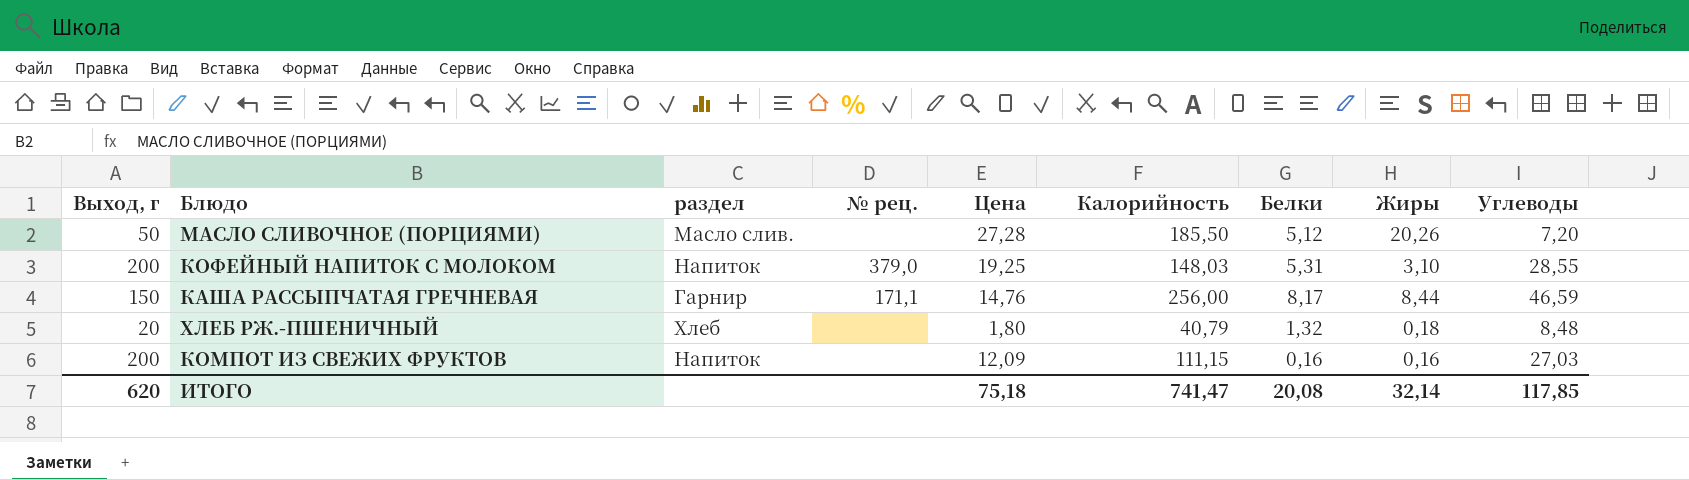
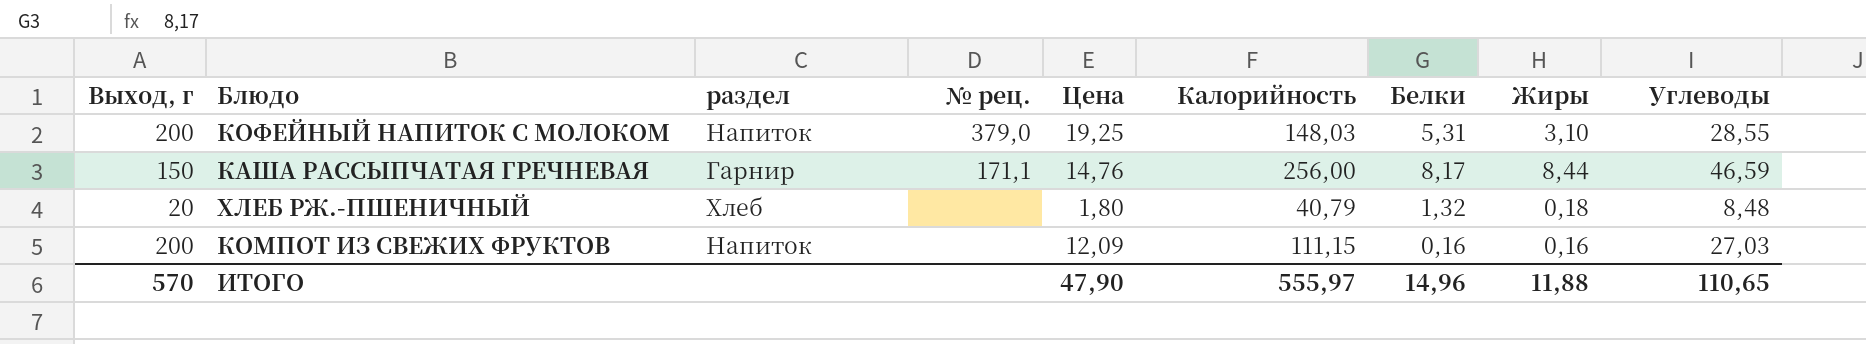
row МАСЛО СЛИВОЧНОЕ (ПОРЦИЯМИ): 50 | Масло слив. | none | 27,28 | 185,50 | 5,12 | 20,26 | 7,20 -> none
ИТОГО | Выход, г: 620 -> 570
ИТОГО | Цена: 75,18 -> 47,90
ИТОГО | Калорийность: 741,47 -> 555,97
ИТОГО | Белки: 20,08 -> 14,96
ИТОГО | Жиры: 32,14 -> 11,88
ИТОГО | Углеводы: 117,85 -> 110,65

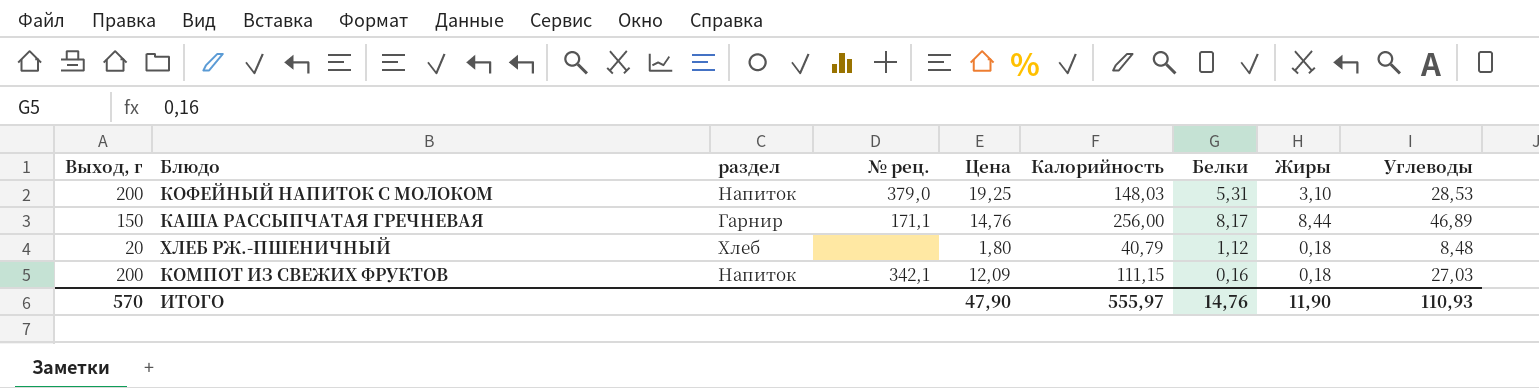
КОФЕЙНЫЙ НАПИТОК С МОЛОКОМ | Углеводы: 28,55 -> 28,53
КАША РАССЫПЧАТАЯ ГРЕЧНЕВАЯ | Углеводы: 46,59 -> 46,89
ХЛЕБ РЖ.-ПШЕНИЧНЫЙ | Белки: 1,32 -> 1,12
КОМПОТ ИЗ СВЕЖИХ ФРУКТОВ | № рец.: none -> 342,1
КОМПОТ ИЗ СВЕЖИХ ФРУКТОВ | Жиры: 0,16 -> 0,18
ИТОГО | Белки: 14,96 -> 14,76
ИТОГО | Жиры: 11,88 -> 11,90
ИТОГО | Углеводы: 110,65 -> 110,93

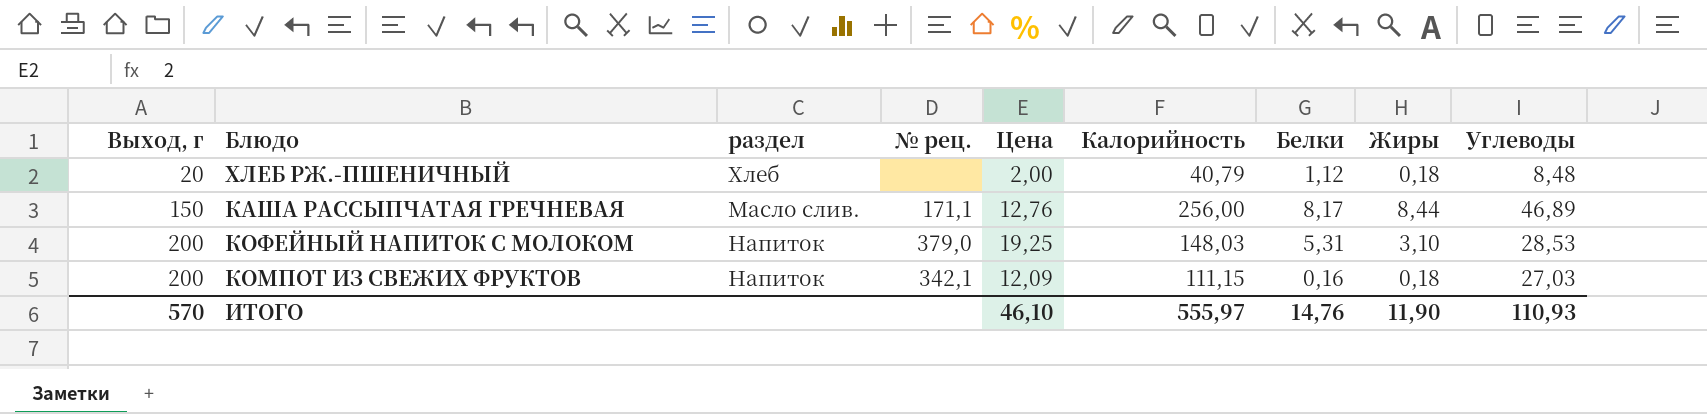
row order: none -> Выход, г ascending
ХЛЕБ РЖ.-ПШЕНИЧНЫЙ | Цена: 1,80 -> 2,00
КАША РАССЫПЧАТАЯ ГРЕЧНЕВАЯ | раздел: Гарнир -> Масло слив.
КАША РАССЫПЧАТАЯ ГРЕЧНЕВАЯ | Цена: 14,76 -> 12,76
ИТОГО | Цена: 47,90 -> 46,10

